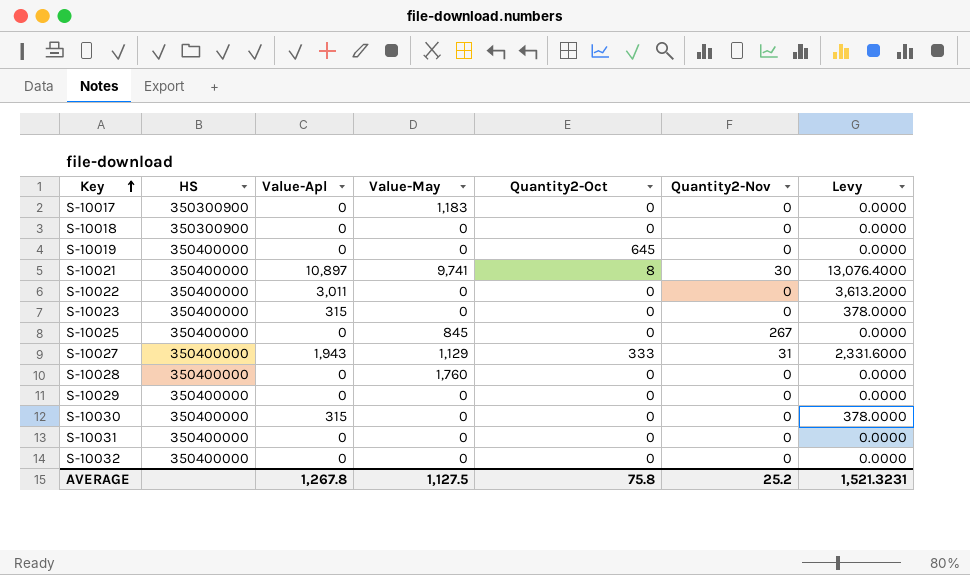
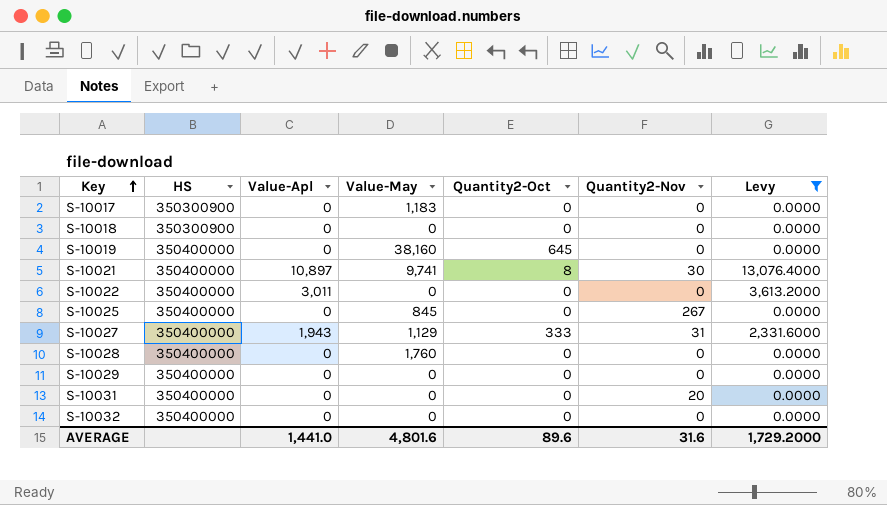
filter: none -> Levy != 378.0000
S-10019 | Value-May: 0 -> 38,160
S-10031 | Quantity2-Nov: 0 -> 20
AVERAGE | Value-Apl: 1,267.8 -> 1,441.0
AVERAGE | Value-May: 1,127.5 -> 4,801.6
AVERAGE | Quantity2-Oct: 75.8 -> 89.6
AVERAGE | Quantity2-Nov: 25.2 -> 31.6
AVERAGE | Levy: 1,521.3231 -> 1,729.2000

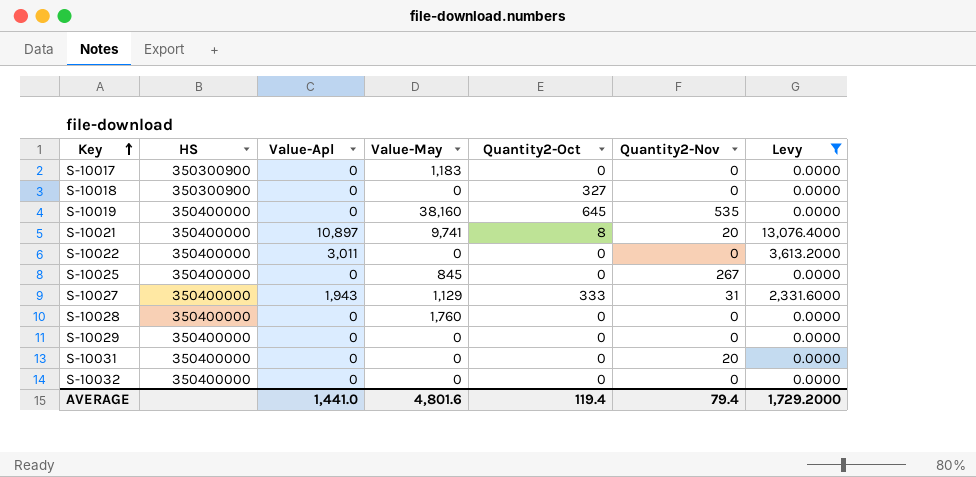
S-10018 | Quantity2-Oct: 0 -> 327
S-10019 | Quantity2-Nov: 0 -> 535
S-10021 | Quantity2-Nov: 30 -> 20
AVERAGE | Quantity2-Oct: 89.6 -> 119.4
AVERAGE | Quantity2-Nov: 31.6 -> 79.4

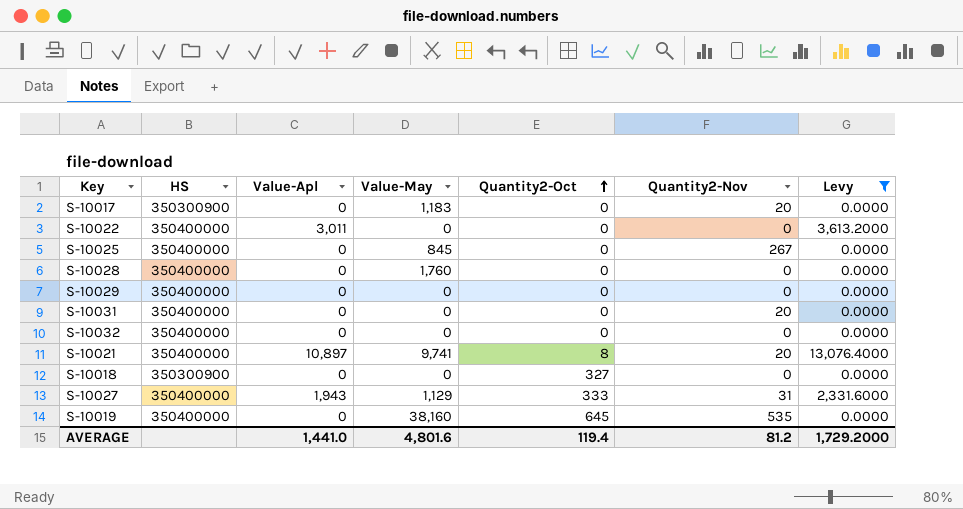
row order: Key ascending -> Quantity2-Oct ascending
S-10017 | Quantity2-Nov: 0 -> 20
AVERAGE | Quantity2-Nov: 79.4 -> 81.2

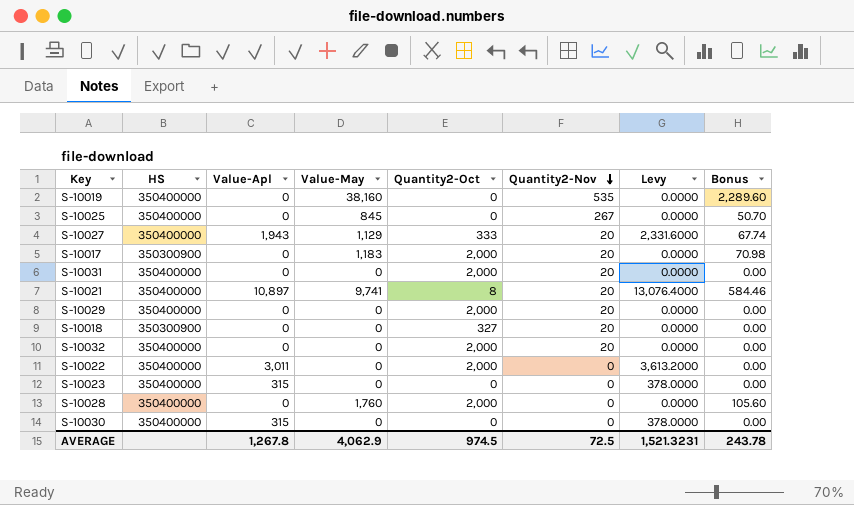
filter: Levy != 378.0000 -> none
row order: Quantity2-Oct ascending -> Quantity2-Nov descending
column Bonus | formula: none -> [Value-May] * 0.06
S-10019 | Quantity2-Oct: 645 -> 0
S-10027 | Quantity2-Nov: 31 -> 20
S-10017 | Quantity2-Oct: 0 -> 2,000
S-10031 | Quantity2-Oct: 0 -> 2,000
S-10029 | Quantity2-Oct: 0 -> 2,000
S-10029 | Quantity2-Nov: 0 -> 20
S-10018 | Quantity2-Nov: 0 -> 20
S-10032 | Quantity2-Oct: 0 -> 2,000
S-10032 | Quantity2-Nov: 0 -> 20
S-10022 | Quantity2-Oct: 0 -> 2,000
S-10028 | Quantity2-Oct: 0 -> 2,000
AVERAGE | Value-Apl: 1,441.0 -> 1,267.8
AVERAGE | Value-May: 4,801.6 -> 4,062.9
AVERAGE | Quantity2-Oct: 119.4 -> 974.5
AVERAGE | Quantity2-Nov: 81.2 -> 72.5
AVERAGE | Levy: 1,729.2000 -> 1,521.3231

